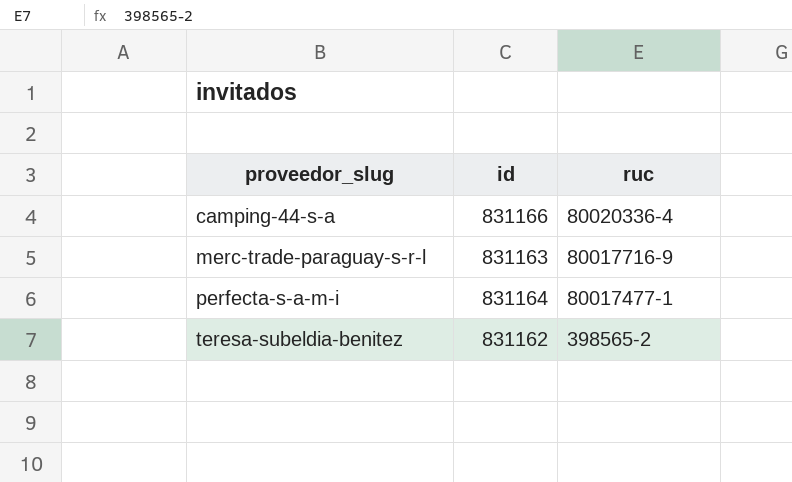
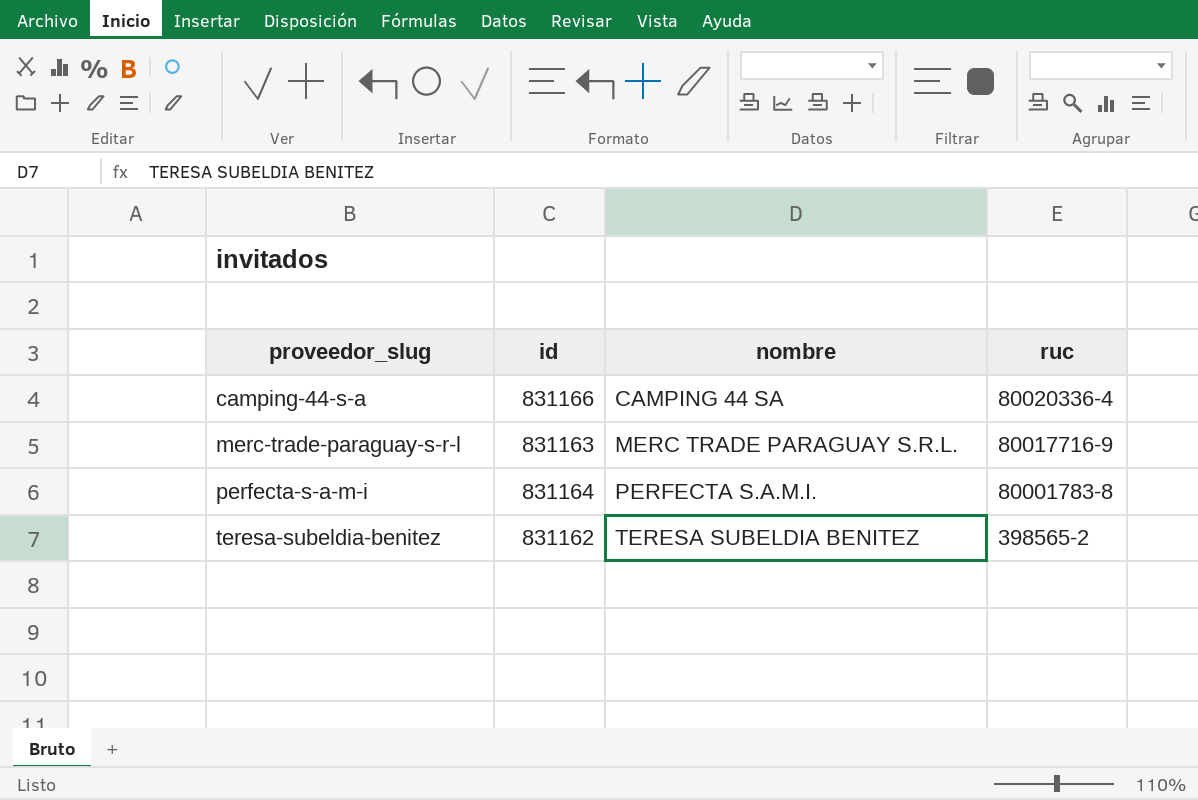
column nombre | position: none -> 3
perfecta-s-a-m-i | ruc: 80017477-1 -> 80001783-8

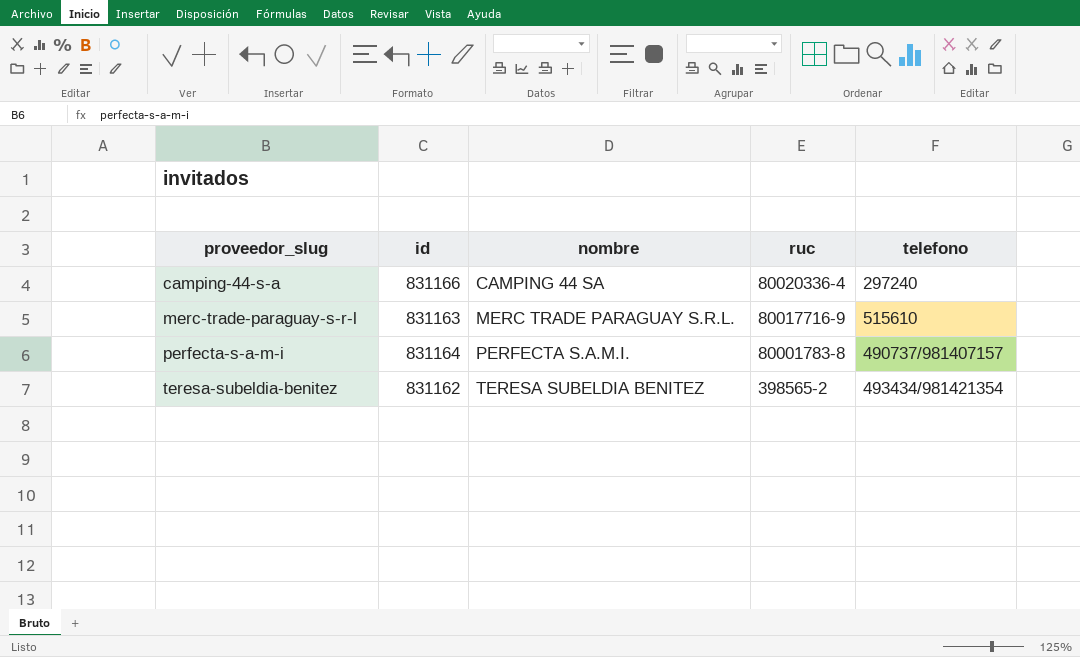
column telefono | position: none -> 5

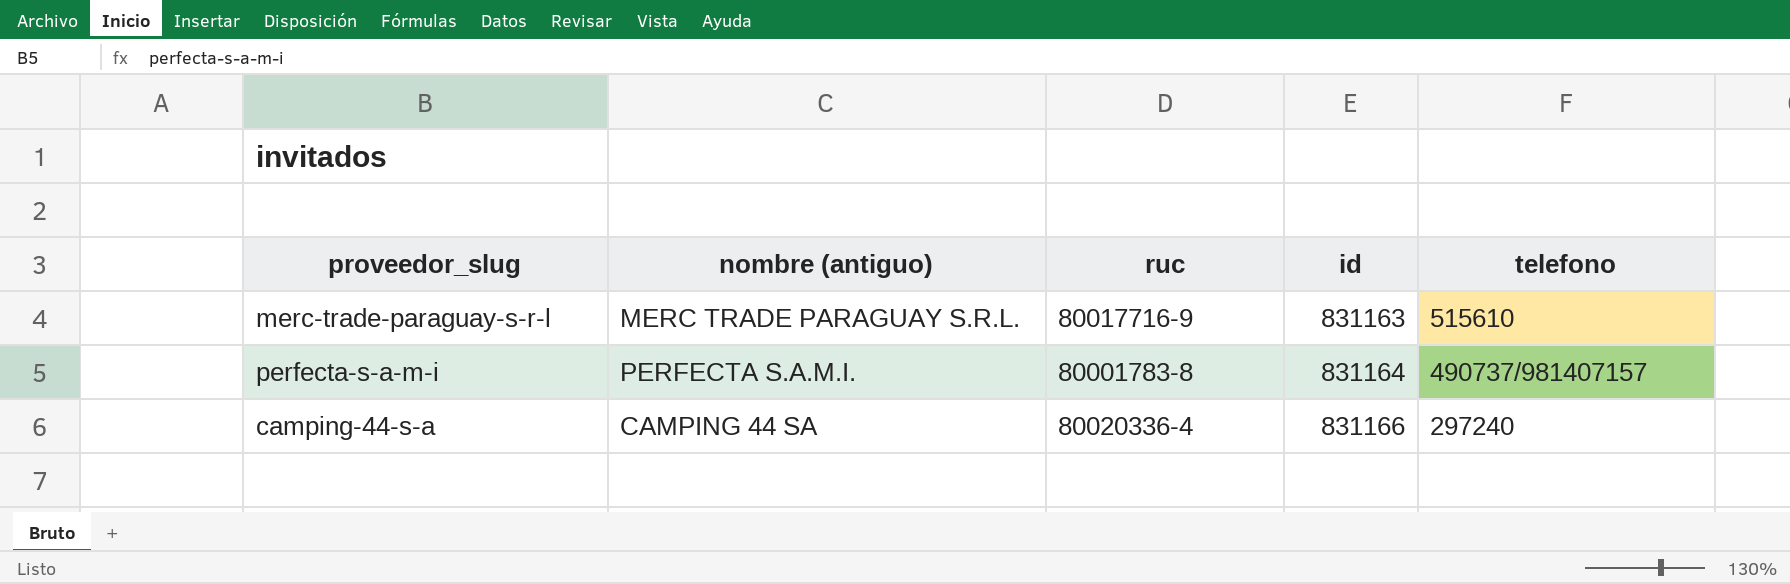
row order: proveedor_slug ascending -> id ascending
column name: nombre -> nombre (antiguo)
column id | position: 2 -> 4
row teresa-subeldia-benitez: 831162 | TERESA SUBELDIA BENITEZ | 398565-2 | 493434/981421354 -> none

